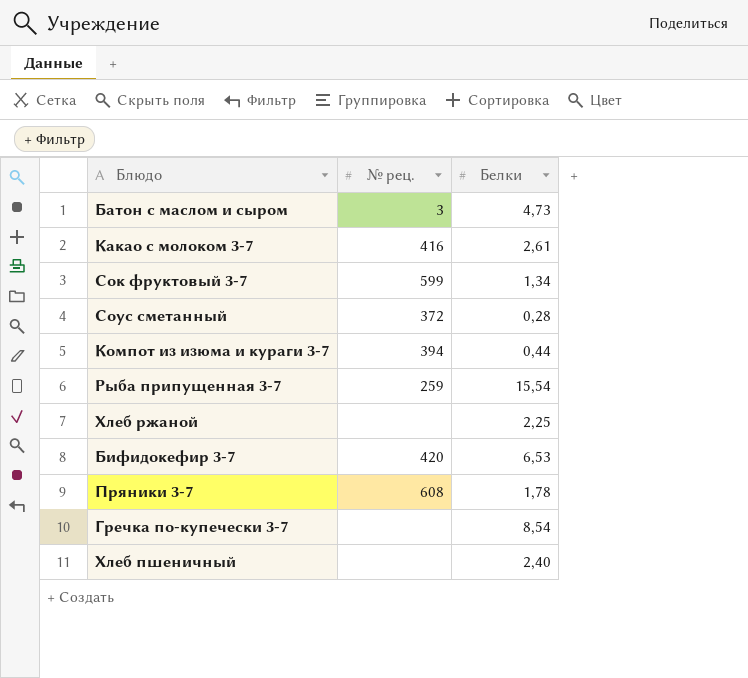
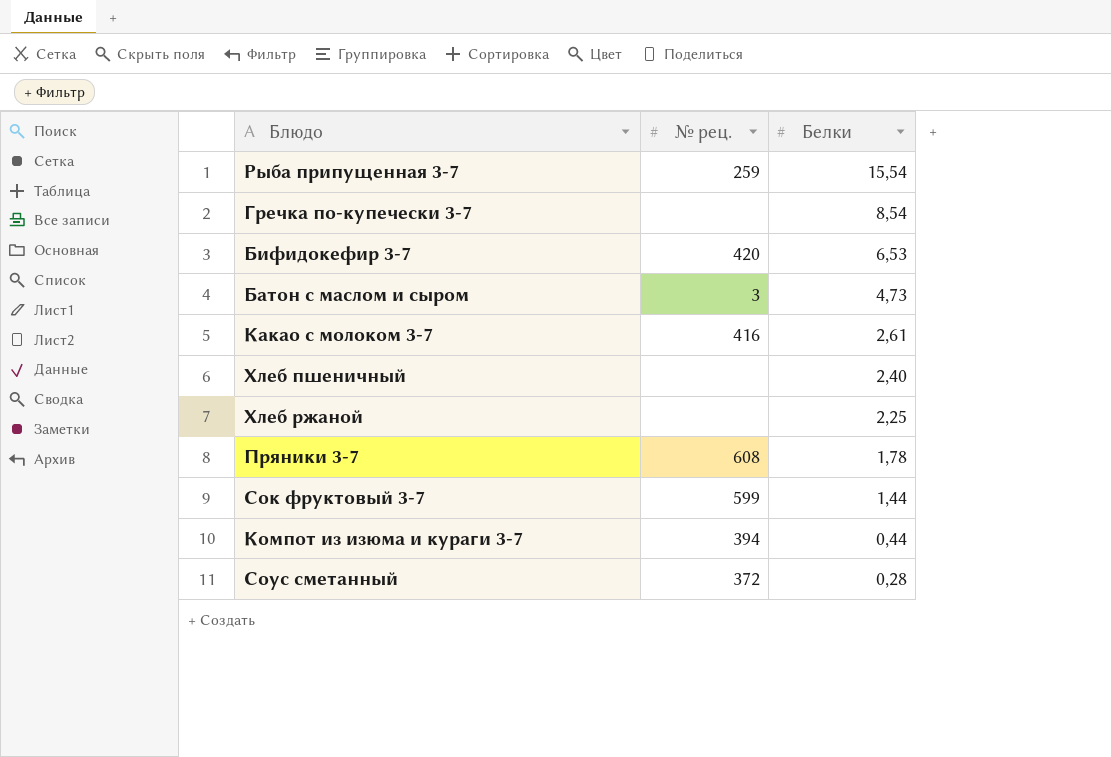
row order: none -> Белки descending
Сок фруктовый 3-7 | Белки: 1,34 -> 1,44

